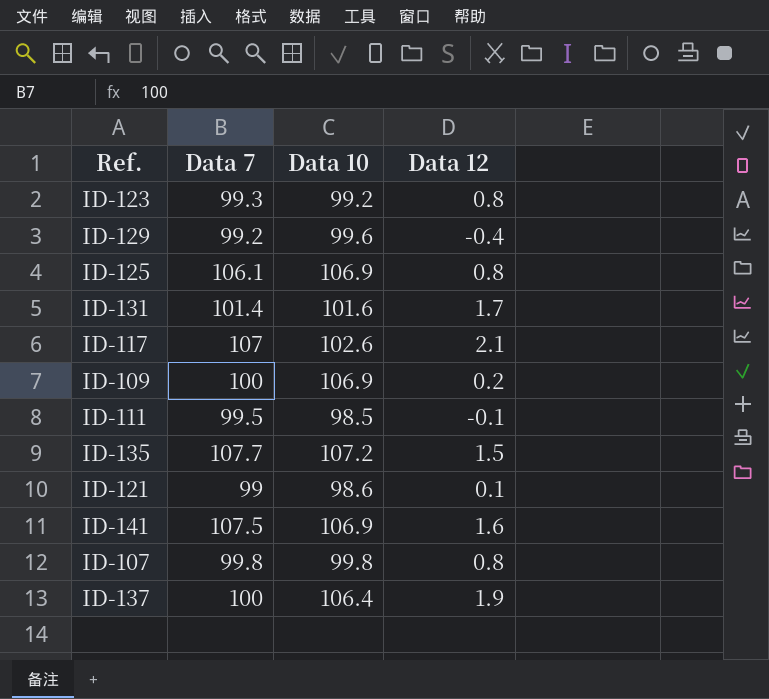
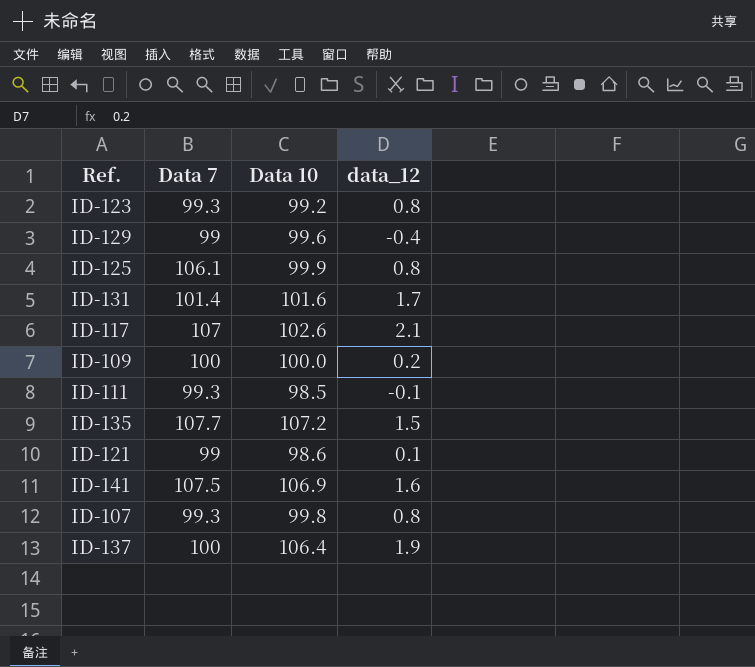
column name: Data 12 -> data_12
ID-129 | Data 7: 99.2 -> 99
ID-125 | Data 10: 106.9 -> 99.9
ID-109 | Data 10: 106.9 -> 100.0
ID-111 | Data 7: 99.5 -> 99.3
ID-107 | Data 7: 99.8 -> 99.3

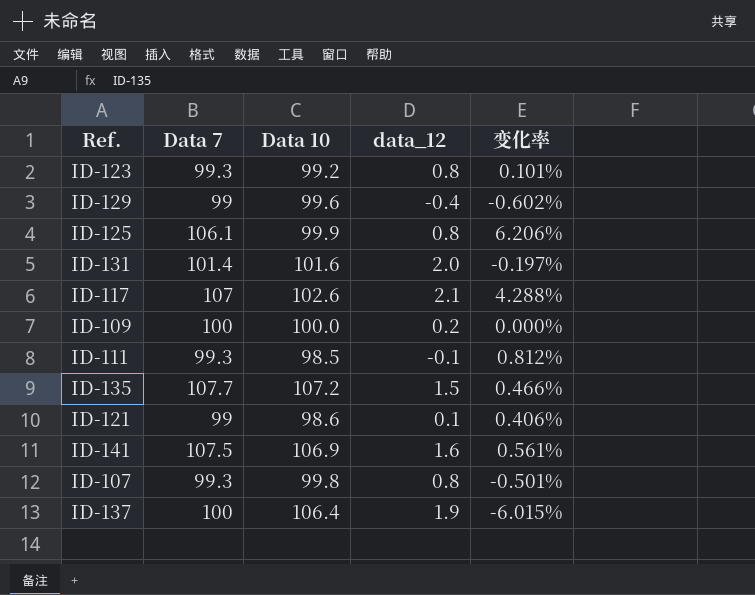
column 变化率 | formula: none -> ([Data 7] - [Data 10]) / [Data 10]
ID-131 | data_12: 1.7 -> 2.0

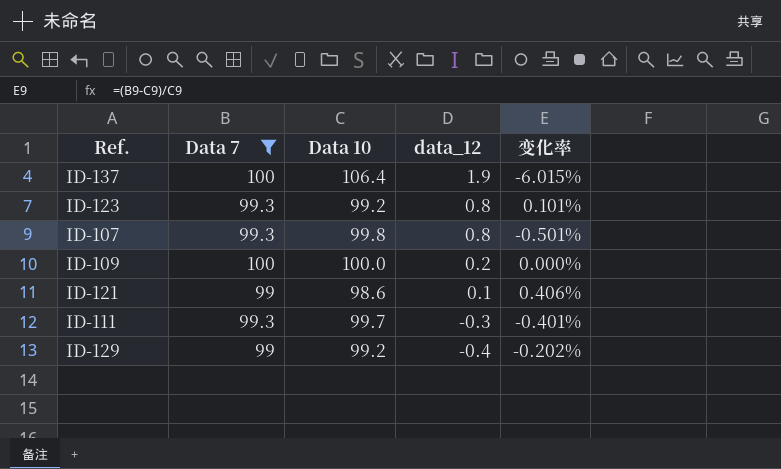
filter: none -> Data 7 <= 100
row order: none -> data_12 descending
ID-111 | Data 10: 98.5 -> 99.7
ID-111 | data_12: -0.1 -> -0.3
ID-111 | 变化率: 0.812% -> -0.401%
ID-129 | Data 10: 99.6 -> 99.2
ID-129 | 变化率: -0.602% -> -0.202%

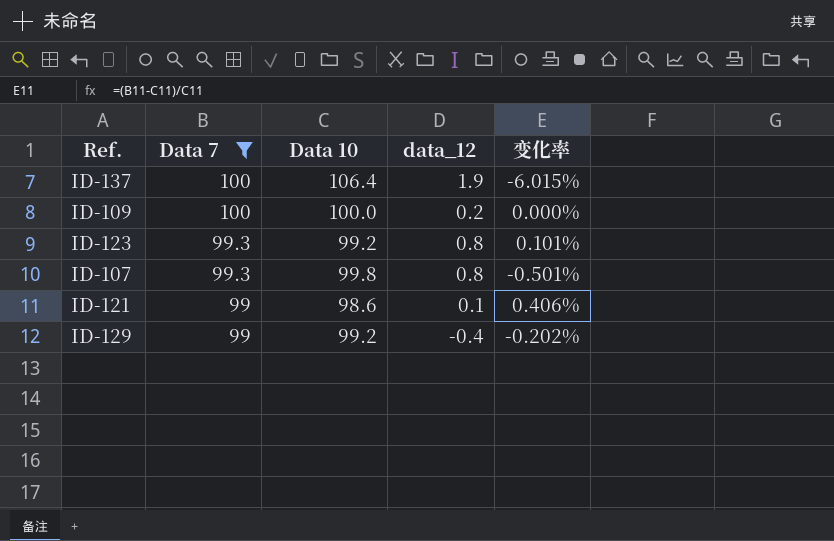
row order: data_12 descending -> Data 7 descending
row ID-111: 99.3 | 99.7 | -0.3 | -0.401% -> none

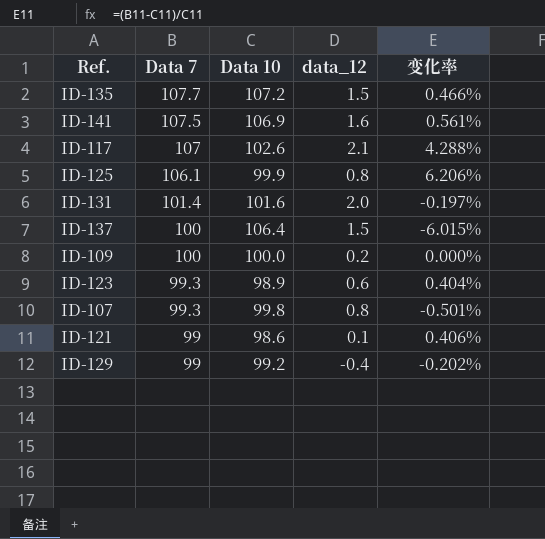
filter: Data 7 <= 100 -> none
ID-137 | data_12: 1.9 -> 1.5
ID-123 | Data 10: 99.2 -> 98.9
ID-123 | data_12: 0.8 -> 0.6
ID-123 | 变化率: 0.101% -> 0.404%

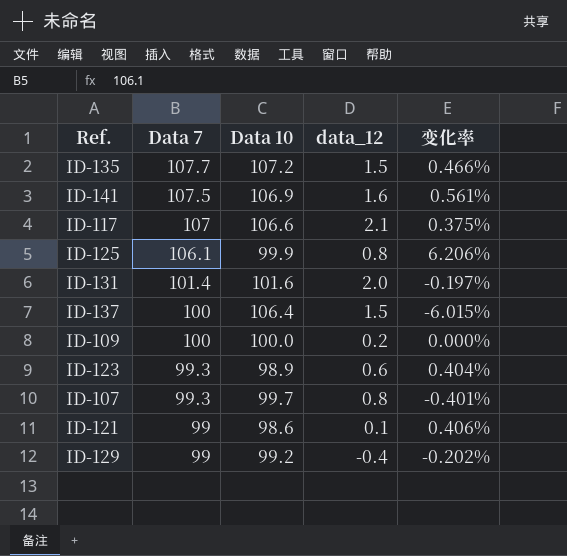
ID-117 | Data 10: 102.6 -> 106.6
ID-117 | 变化率: 4.288% -> 0.375%
ID-107 | Data 10: 99.8 -> 99.7
ID-107 | 变化率: -0.501% -> -0.401%

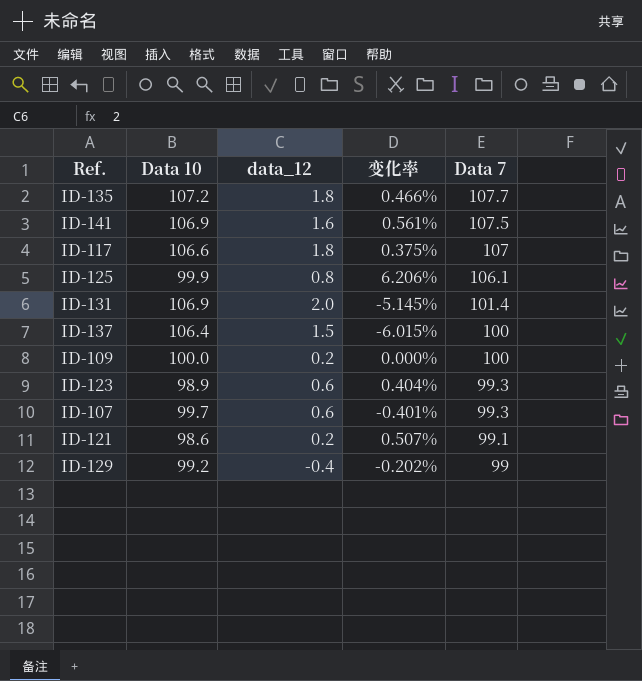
column Data 7 | position: 2 -> 5
ID-135 | data_12: 1.5 -> 1.8
ID-117 | data_12: 2.1 -> 1.8
ID-131 | Data 10: 101.6 -> 106.9
ID-131 | 变化率: -0.197% -> -5.145%
ID-107 | data_12: 0.8 -> 0.6
ID-121 | data_12: 0.1 -> 0.2
ID-121 | 变化率: 0.406% -> 0.507%
ID-121 | Data 7: 99 -> 99.1

